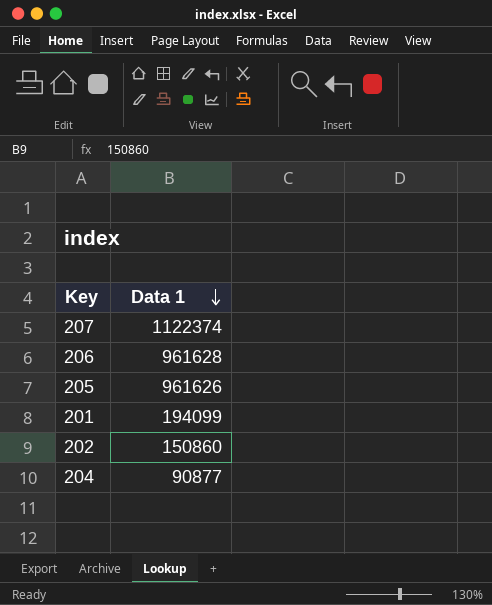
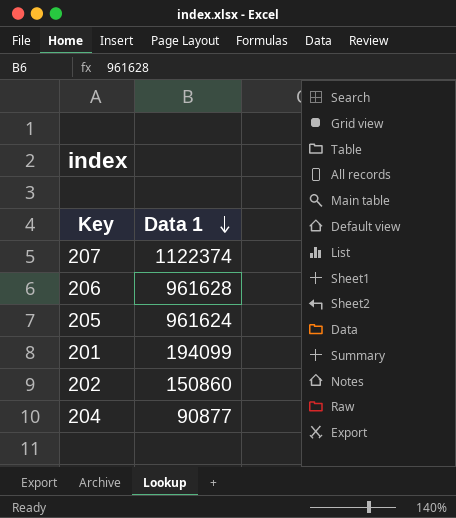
205 | Data 1: 961626 -> 961624

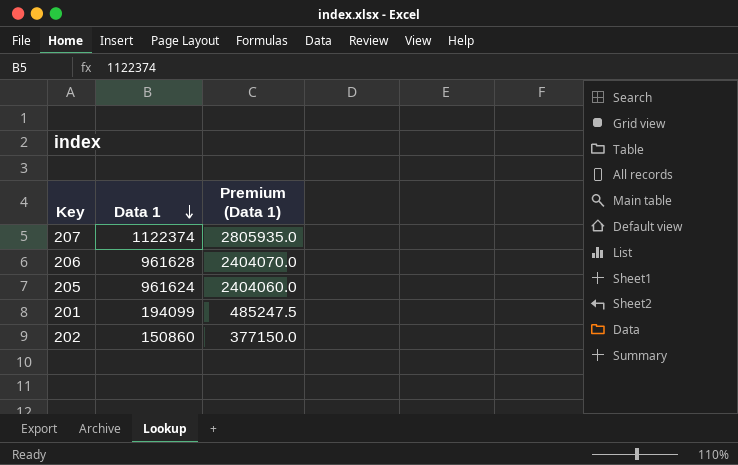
column Premium (Data 1) | formula: none -> [Data 1] * 2.5
row 204: 90877 -> none

